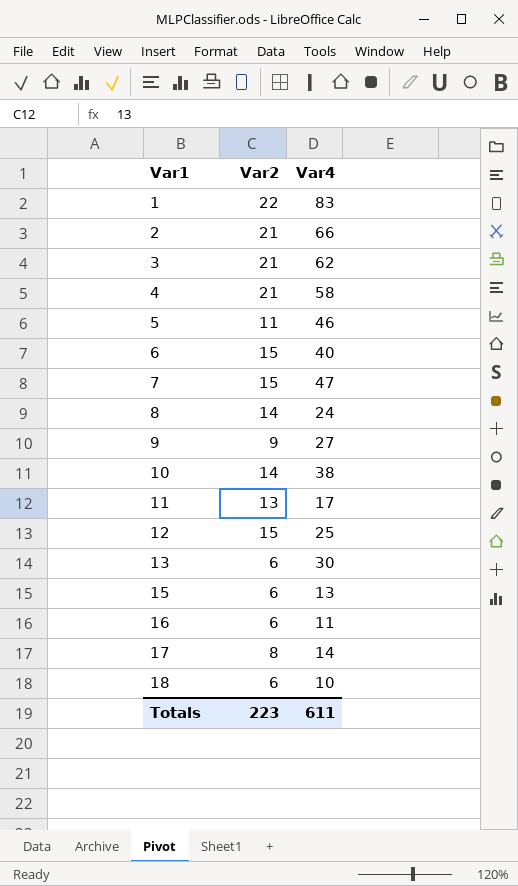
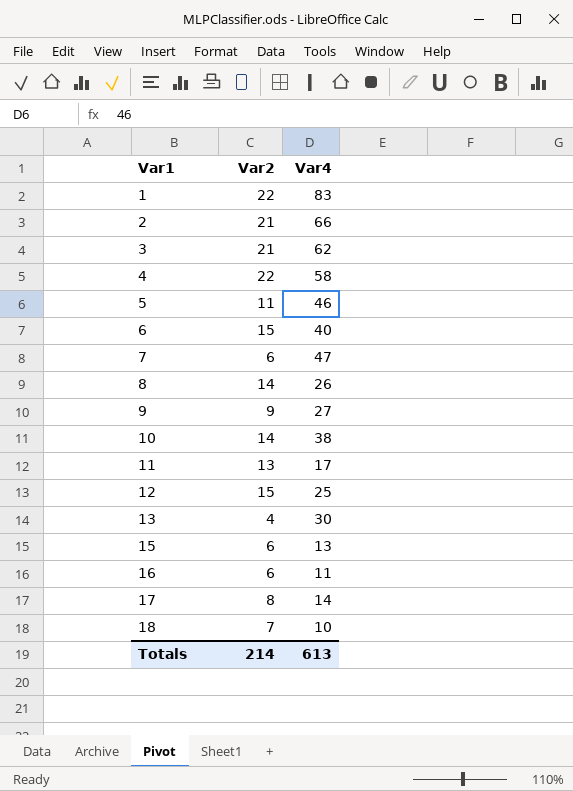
4 | Var2: 21 -> 22
7 | Var2: 15 -> 6
8 | Var4: 24 -> 26
13 | Var2: 6 -> 4
18 | Var2: 6 -> 7
Totals | Var2: 223 -> 214
Totals | Var4: 611 -> 613

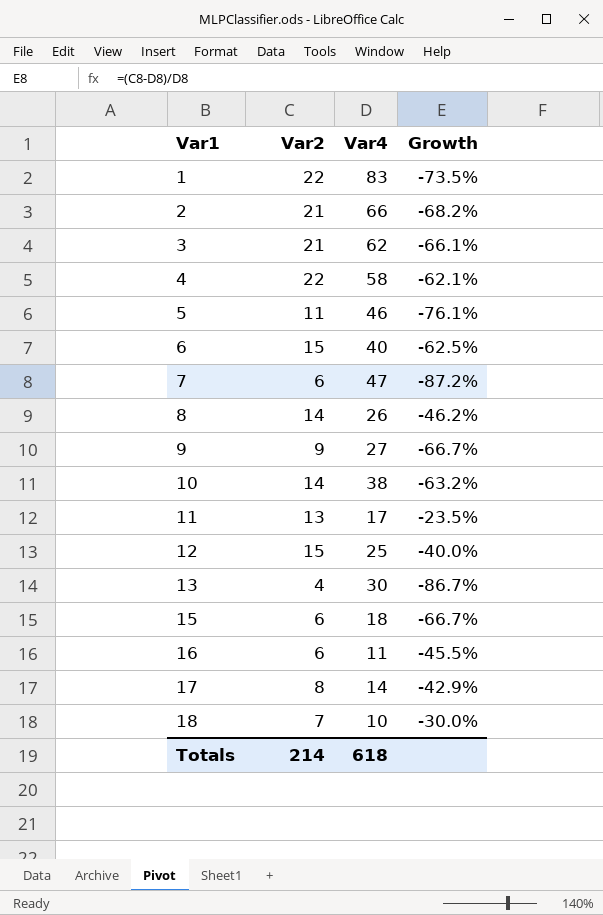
column Growth | formula: none -> ([Var2] - [Var4]) / [Var4]
15 | Var4: 13 -> 18
Totals | Var4: 613 -> 618

